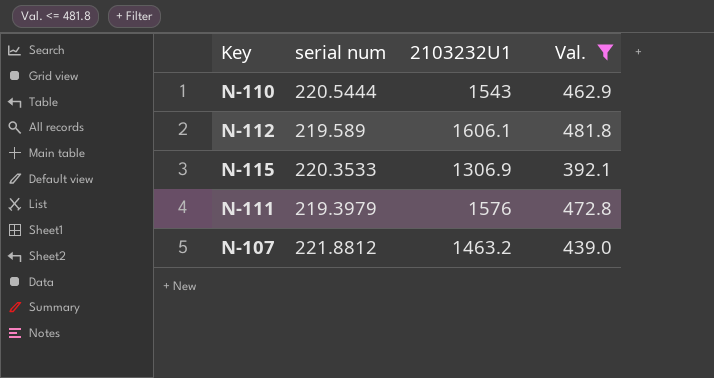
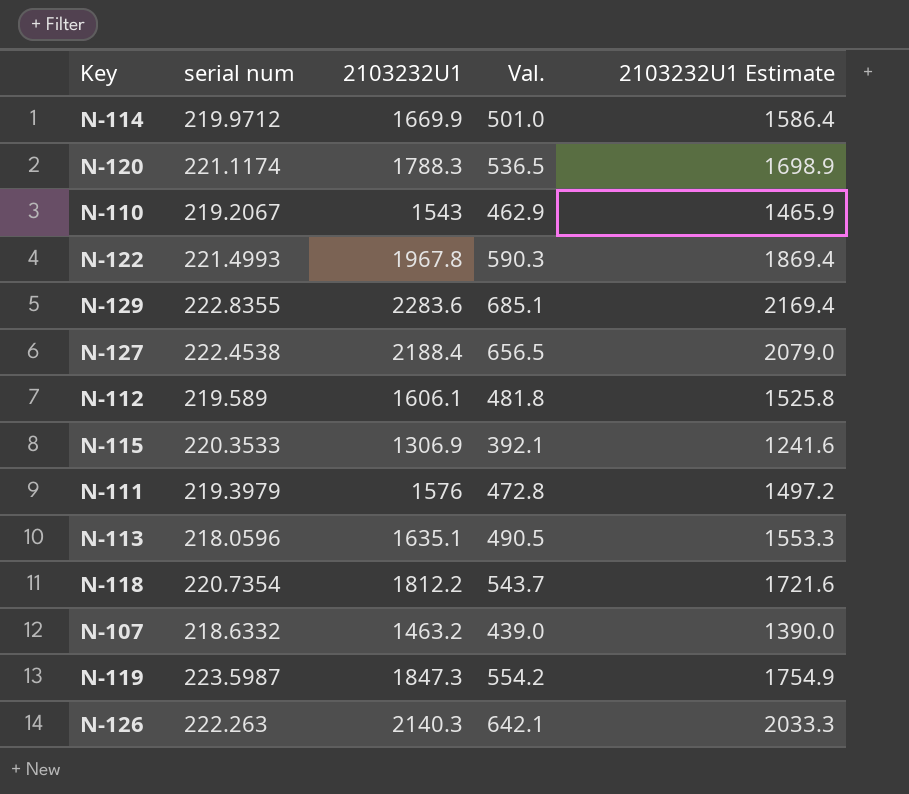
filter: Val. <= 481.8 -> none
column 2103232U1 Estimate | formula: none -> [2103232U1] * 0.95
N-110 | serial num: 220.5444 -> 219.2067
N-107 | serial num: 221.8812 -> 218.6332

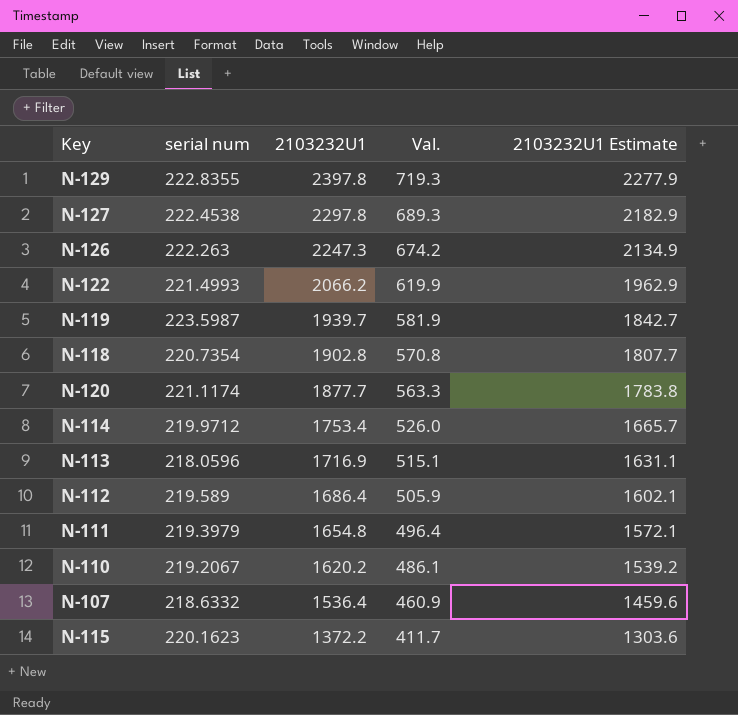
row order: none -> 2103232U1 descending
N-129 | 2103232U1: 2283.6 -> 2397.8
N-129 | Val.: 685.1 -> 719.3
N-129 | 2103232U1 Estimate: 2169.4 -> 2277.9
N-127 | 2103232U1: 2188.4 -> 2297.8
N-127 | Val.: 656.5 -> 689.3
N-127 | 2103232U1 Estimate: 2079.0 -> 2182.9
N-126 | 2103232U1: 2140.3 -> 2247.3
N-126 | Val.: 642.1 -> 674.2
N-126 | 2103232U1 Estimate: 2033.3 -> 2134.9
N-122 | 2103232U1: 1967.8 -> 2066.2
N-122 | Val.: 590.3 -> 619.9
N-122 | 2103232U1 Estimate: 1869.4 -> 1962.9
N-119 | 2103232U1: 1847.3 -> 1939.7
N-119 | Val.: 554.2 -> 581.9
N-119 | 2103232U1 Estimate: 1754.9 -> 1842.7
N-118 | 2103232U1: 1812.2 -> 1902.8
N-118 | Val.: 543.7 -> 570.8
N-118 | 2103232U1 Estimate: 1721.6 -> 1807.7
N-120 | 2103232U1: 1788.3 -> 1877.7
N-120 | Val.: 536.5 -> 563.3
N-120 | 2103232U1 Estimate: 1698.9 -> 1783.8
N-114 | 2103232U1: 1669.9 -> 1753.4
N-114 | Val.: 501.0 -> 526.0
N-114 | 2103232U1 Estimate: 1586.4 -> 1665.7
N-113 | 2103232U1: 1635.1 -> 1716.9
N-113 | Val.: 490.5 -> 515.1
N-113 | 2103232U1 Estimate: 1553.3 -> 1631.1
N-112 | 2103232U1: 1606.1 -> 1686.4
N-112 | Val.: 481.8 -> 505.9
N-112 | 2103232U1 Estimate: 1525.8 -> 1602.1
N-111 | 2103232U1: 1576 -> 1654.8
N-111 | Val.: 472.8 -> 496.4
N-111 | 2103232U1 Estimate: 1497.2 -> 1572.1
N-110 | 2103232U1: 1543 -> 1620.2
N-110 | Val.: 462.9 -> 486.1
N-110 | 2103232U1 Estimate: 1465.9 -> 1539.2
N-107 | 2103232U1: 1463.2 -> 1536.4
N-107 | Val.: 439.0 -> 460.9
N-107 | 2103232U1 Estimate: 1390.0 -> 1459.6
N-115 | serial num: 220.3533 -> 220.1623
N-115 | 2103232U1: 1306.9 -> 1372.2
N-115 | Val.: 392.1 -> 411.7
N-115 | 2103232U1 Estimate: 1241.6 -> 1303.6

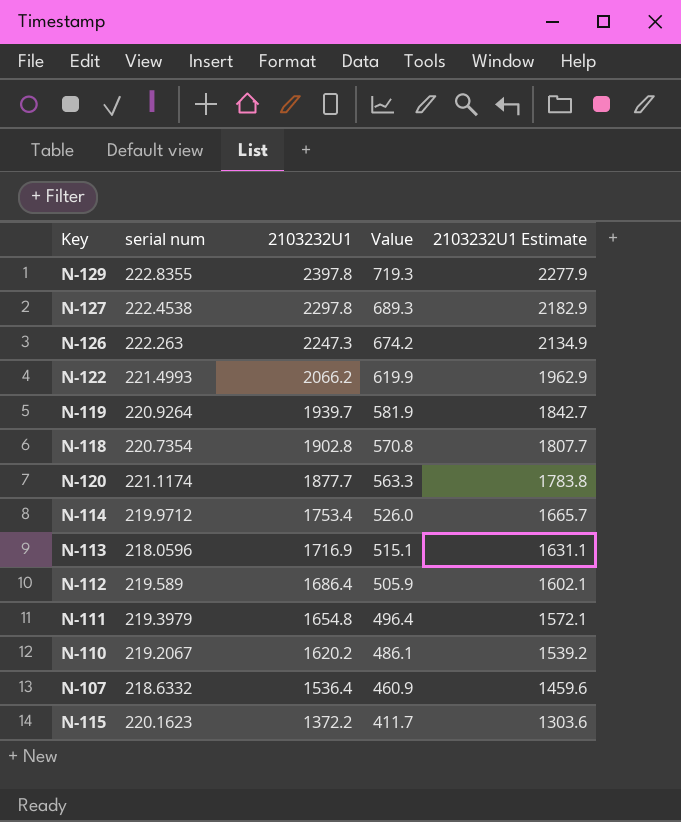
column name: Val. -> Value
N-119 | serial num: 223.5987 -> 220.9264

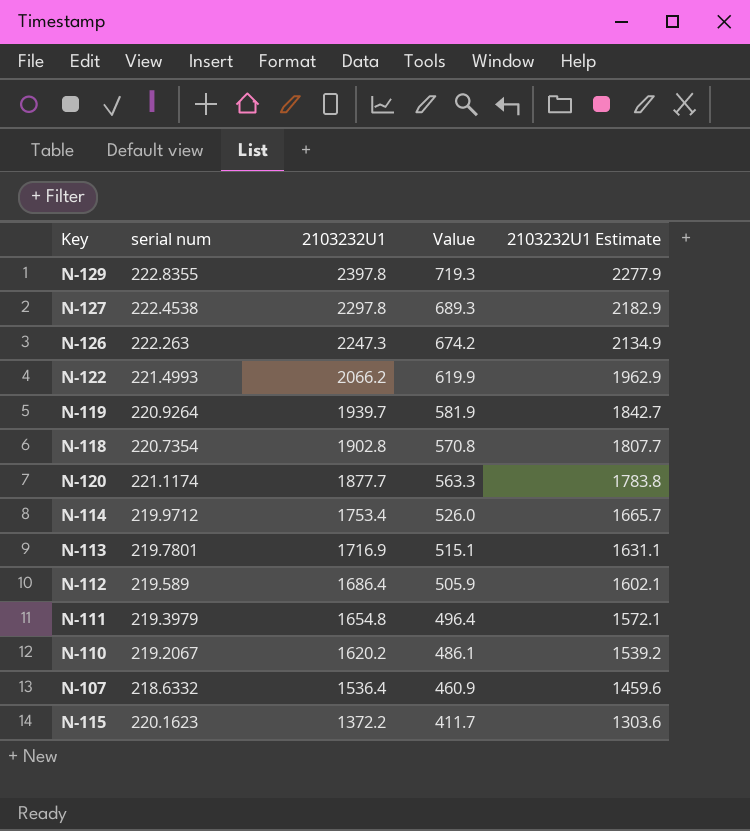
N-113 | serial num: 218.0596 -> 219.7801

